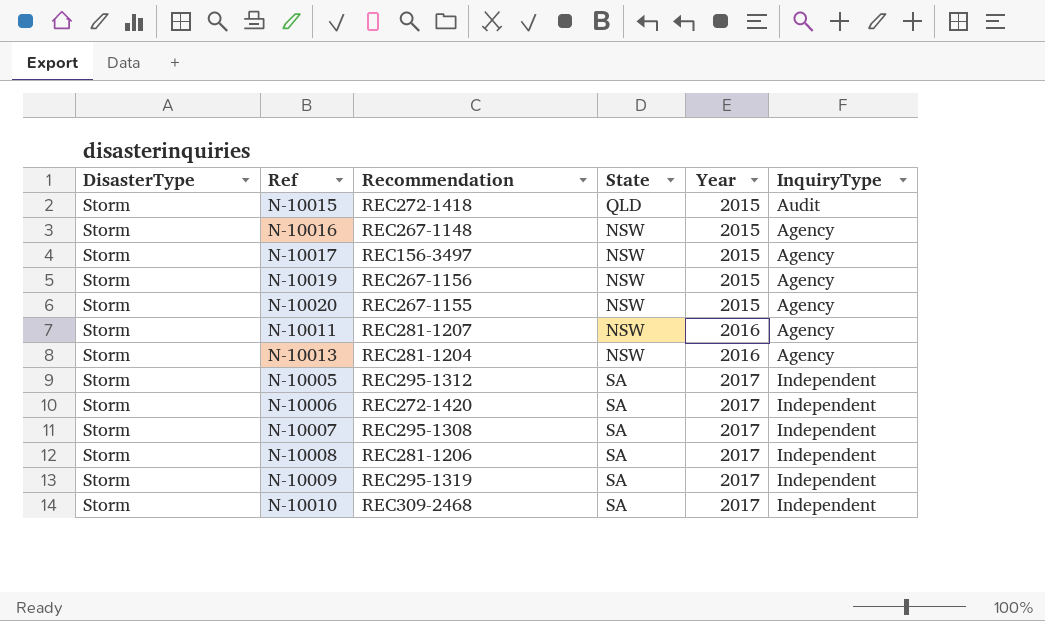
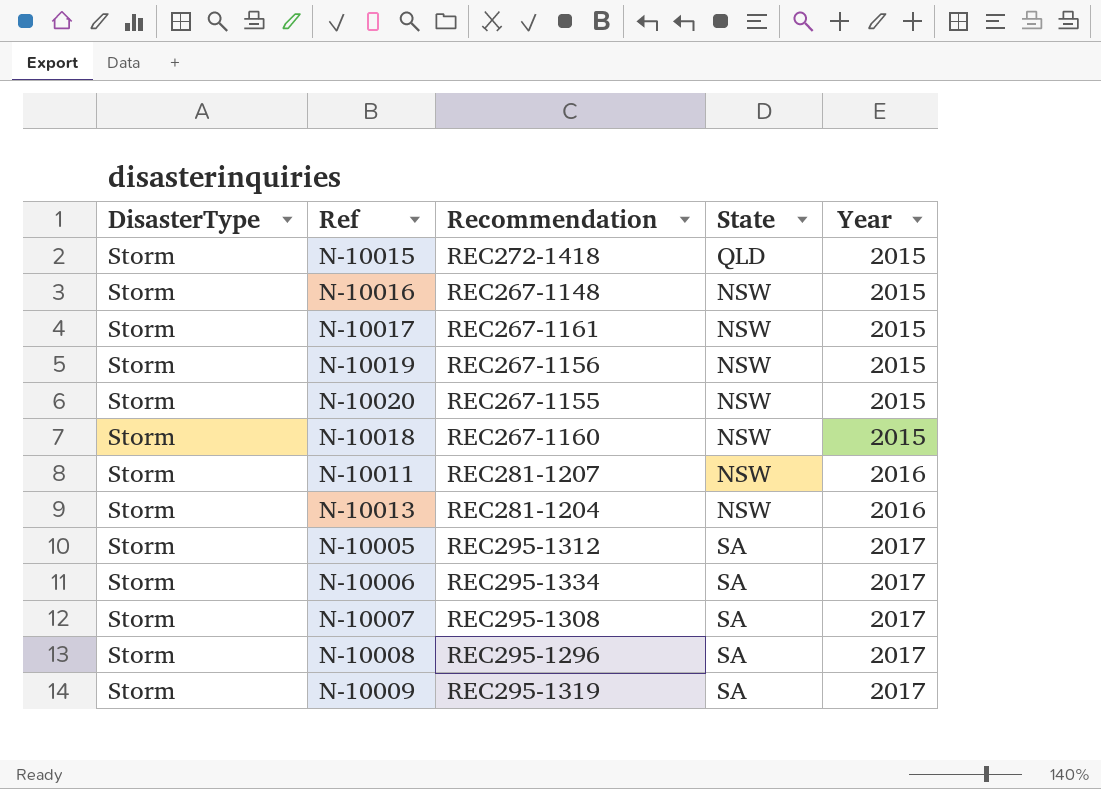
column InquiryType | position: 6 -> none
row N-10010: Storm | REC309-2468 | SA | 2017 | Independent -> none
N-10017 | Recommendation: REC156-3497 -> REC267-1161
row N-10018: none -> Storm | REC267-1160 | NSW | 2015
N-10006 | Recommendation: REC272-1420 -> REC295-1334
N-10008 | Recommendation: REC281-1206 -> REC295-1296

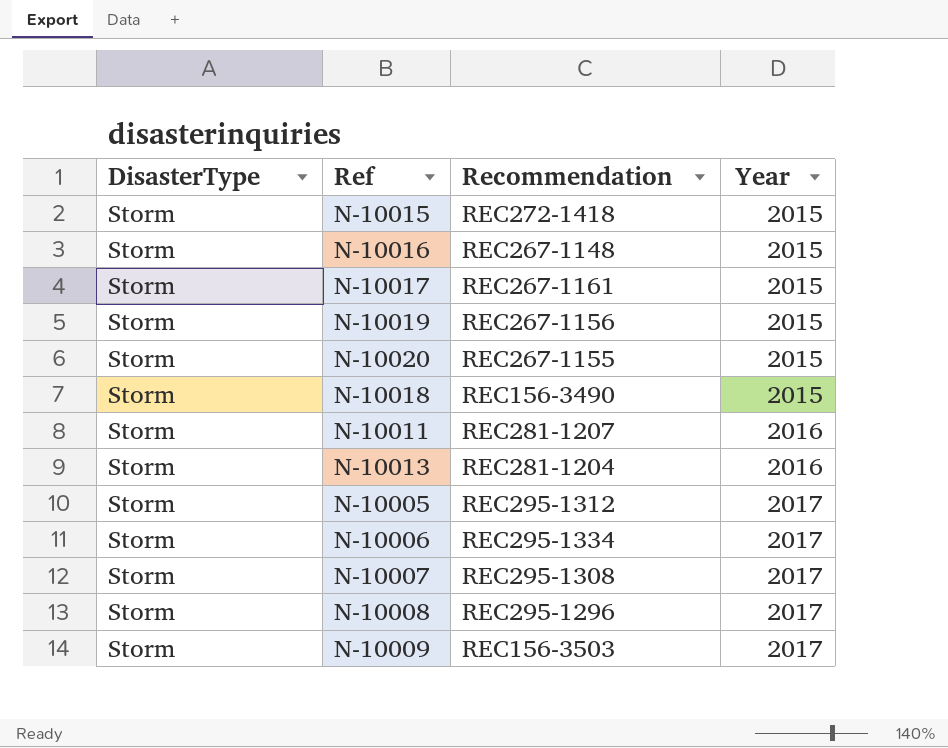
column State | position: 4 -> none
N-10018 | Recommendation: REC267-1160 -> REC156-3490
N-10009 | Recommendation: REC295-1319 -> REC156-3503

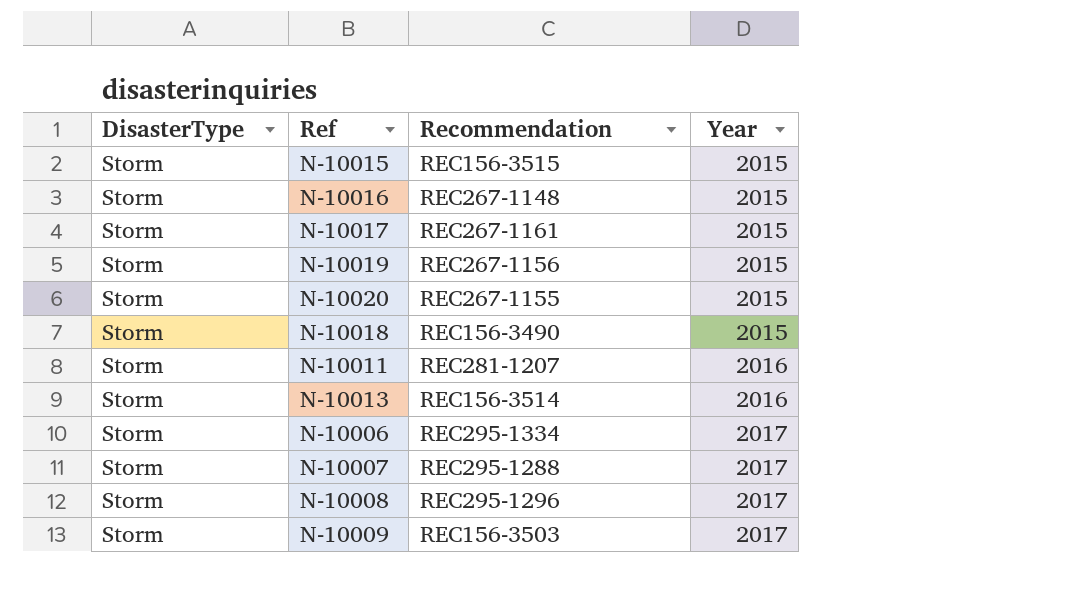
row N-10005: Storm | REC295-1312 | 2017 -> none
N-10015 | Recommendation: REC272-1418 -> REC156-3515
N-10013 | Recommendation: REC281-1204 -> REC156-3514
N-10007 | Recommendation: REC295-1308 -> REC295-1288

